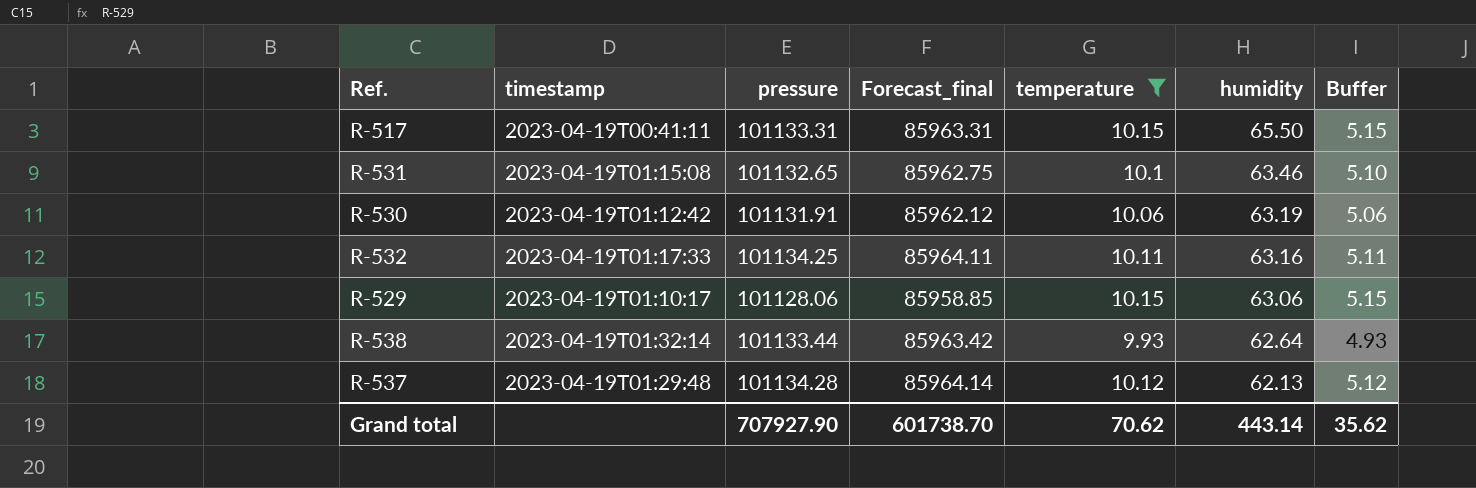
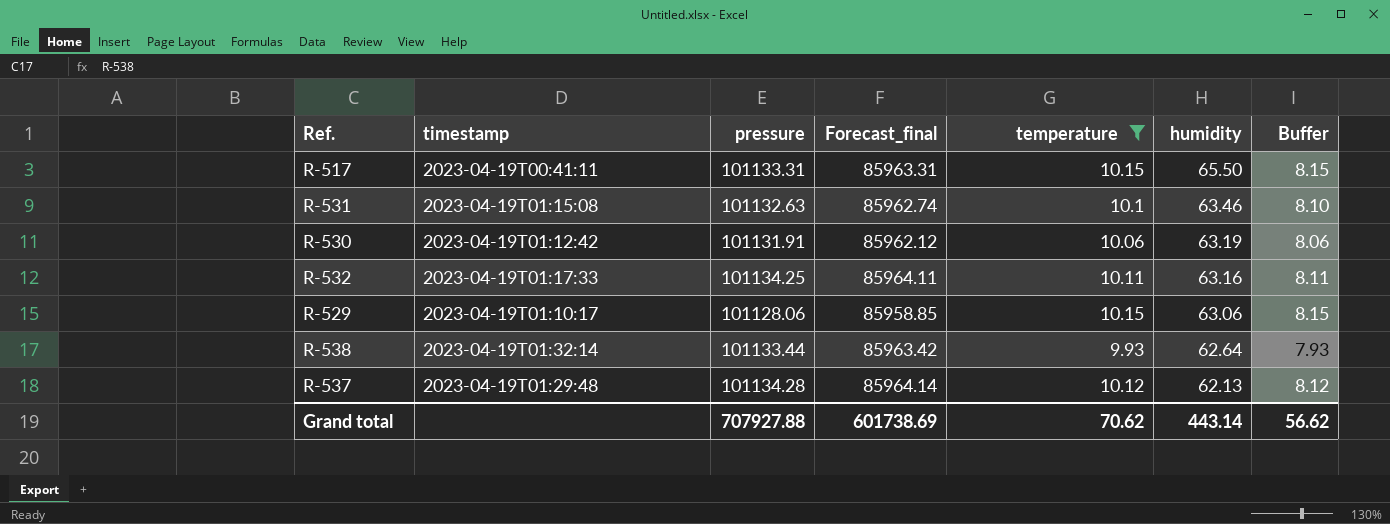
column Buffer | formula: [temperature] - 5 -> [temperature] - 2
R-531 | pressure: 101132.65 -> 101132.63
R-531 | Forecast_final: 85962.75 -> 85962.74
Grand total | pressure: 707927.90 -> 707927.88
Grand total | Forecast_final: 601738.70 -> 601738.69
Grand total | Buffer: 35.62 -> 56.62

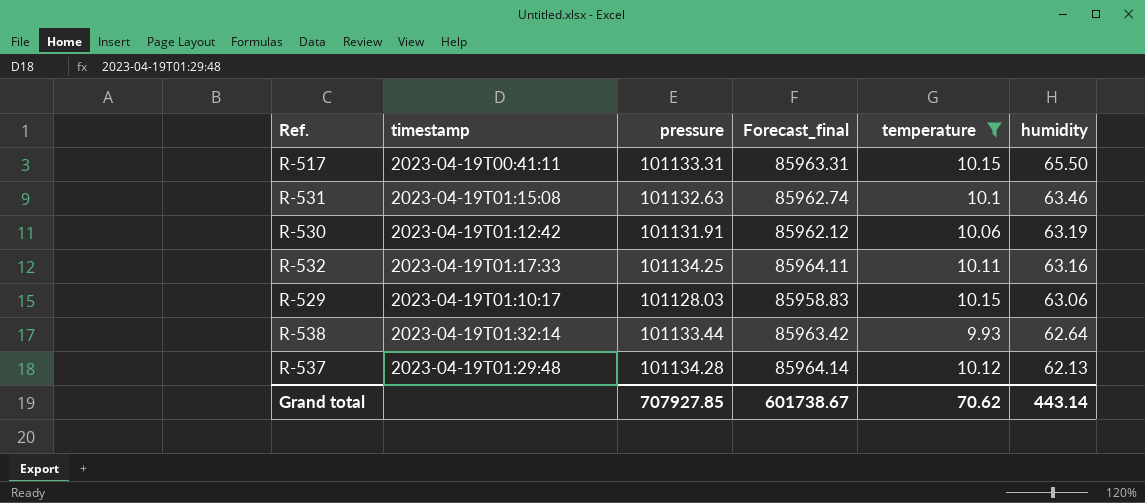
column Buffer | formula: [temperature] - 2 -> none
R-529 | pressure: 101128.06 -> 101128.03
R-529 | Forecast_final: 85958.85 -> 85958.83
Grand total | pressure: 707927.88 -> 707927.85
Grand total | Forecast_final: 601738.69 -> 601738.67

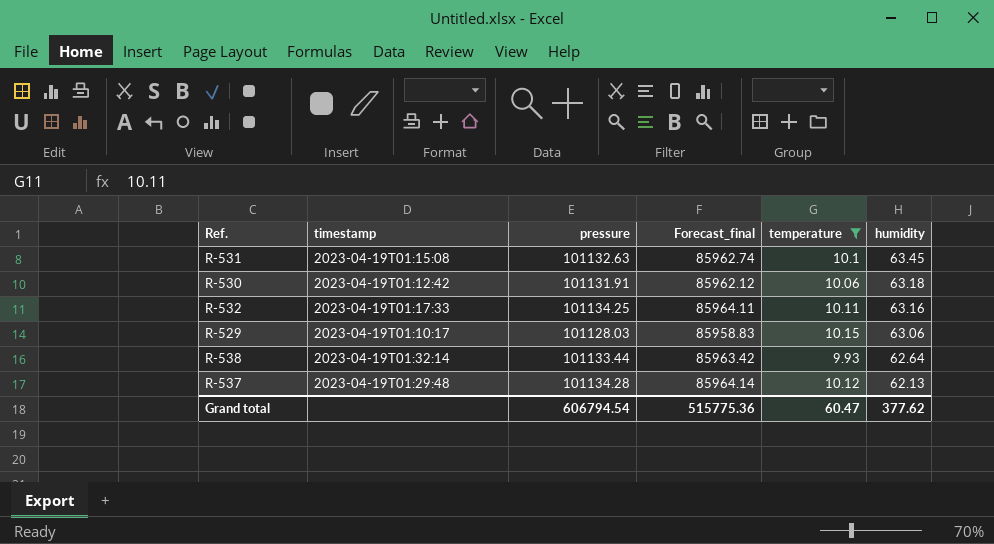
row R-517: 2023-04-19T00:41:11 | 101133.31 | 85963.31 | 10.15 | 65.50 -> none
R-531 | humidity: 63.46 -> 63.45
R-530 | humidity: 63.19 -> 63.18
Grand total | pressure: 707927.85 -> 606794.54
Grand total | Forecast_final: 601738.67 -> 515775.36
Grand total | temperature: 70.62 -> 60.47
Grand total | humidity: 443.14 -> 377.62

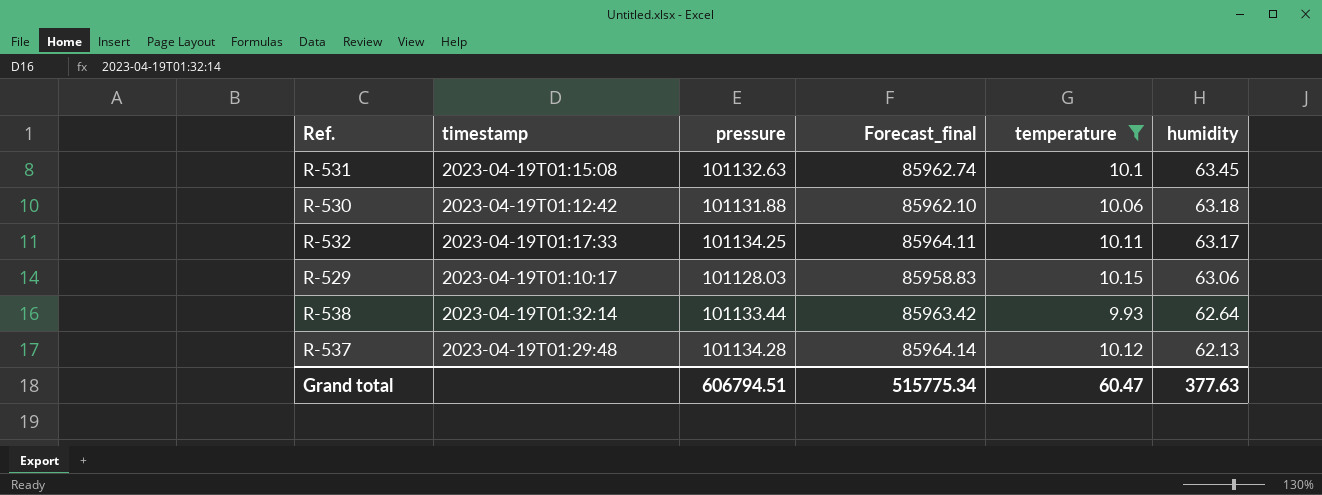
R-530 | pressure: 101131.91 -> 101131.88
R-530 | Forecast_final: 85962.12 -> 85962.10
R-532 | humidity: 63.16 -> 63.17
Grand total | pressure: 606794.54 -> 606794.51
Grand total | Forecast_final: 515775.36 -> 515775.34
Grand total | humidity: 377.62 -> 377.63

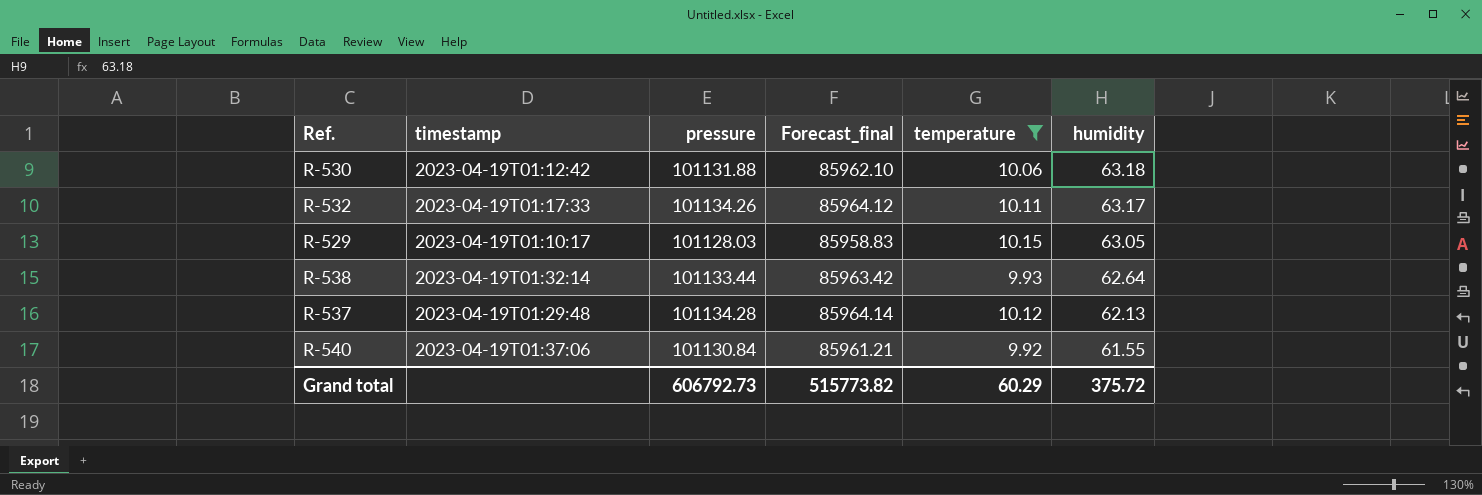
row R-531: 2023-04-19T01:15:08 | 101132.63 | 85962.74 | 10.1 | 63.45 -> none
R-532 | pressure: 101134.25 -> 101134.26
R-532 | Forecast_final: 85964.11 -> 85964.12
R-529 | humidity: 63.06 -> 63.05
row R-540: none -> 2023-04-19T01:37:06 | 101130.84 | 85961.21 | 9.92 | 61.55
Grand total | pressure: 606794.51 -> 606792.73
Grand total | Forecast_final: 515775.34 -> 515773.82
Grand total | temperature: 60.47 -> 60.29
Grand total | humidity: 377.63 -> 375.72

